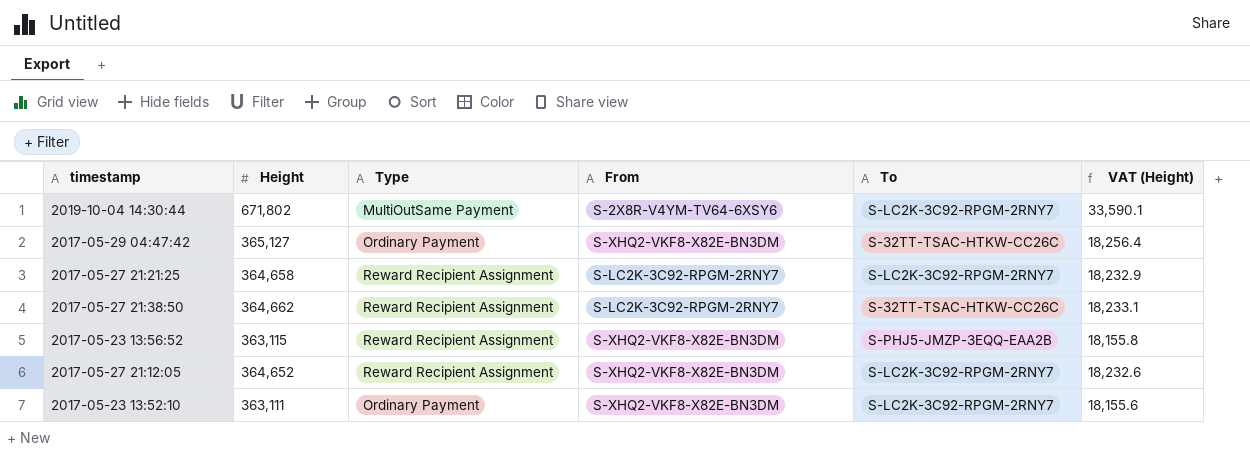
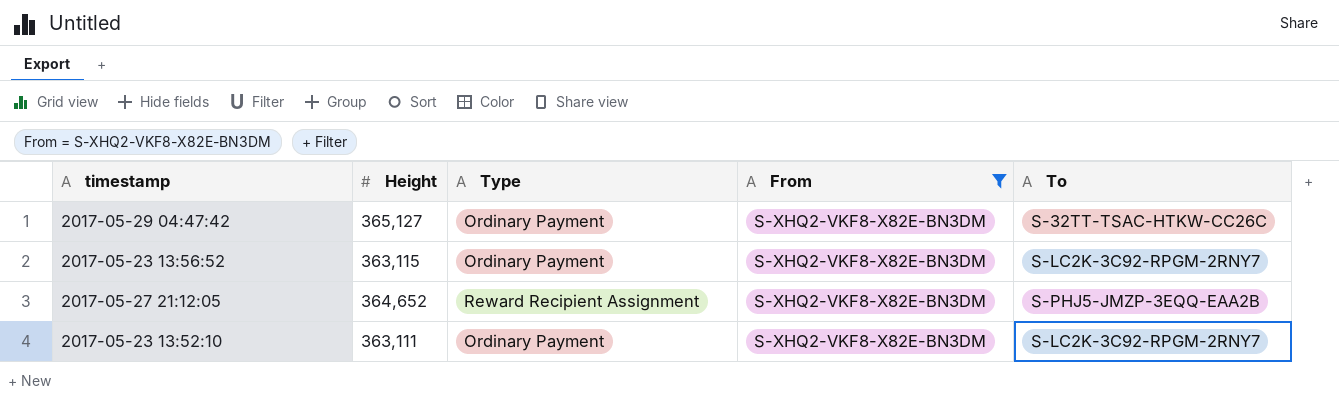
filter: none -> From = S-XHQ2-VKF8-X82E-BN3DM
column VAT (Height) | formula: [Height] * 0.05 -> none
2017-05-23 13:56:52 | Type: Reward Recipient Assignment -> Ordinary Payment
2017-05-23 13:56:52 | To: S-PHJ5-JMZP-3EQQ-EAA2B -> S-LC2K-3C92-RPGM-2RNY7
2017-05-27 21:12:05 | To: S-LC2K-3C92-RPGM-2RNY7 -> S-PHJ5-JMZP-3EQQ-EAA2B

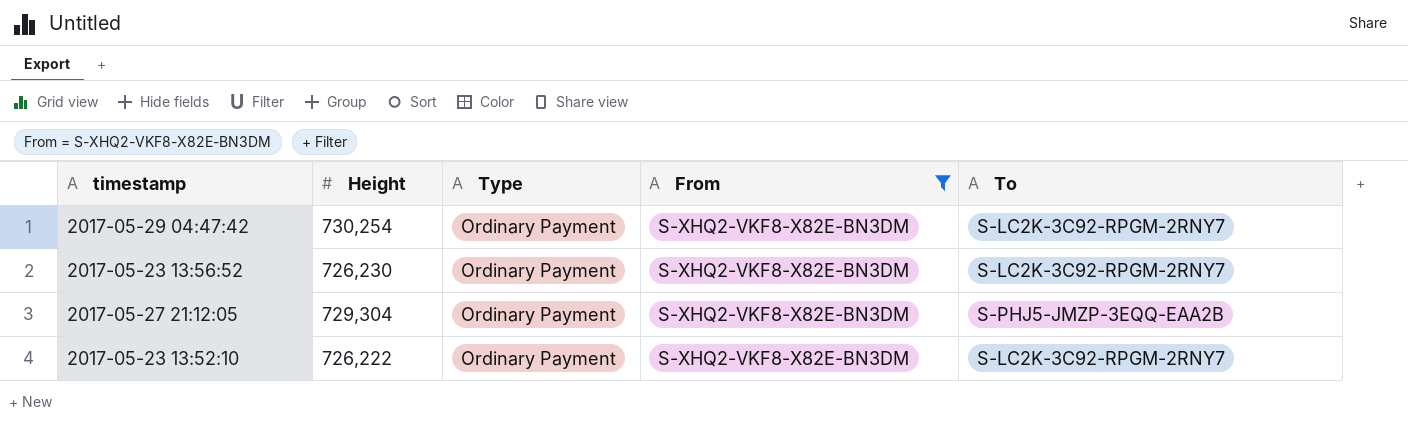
2017-05-29 04:47:42 | Height: 365,127 -> 730,254
2017-05-29 04:47:42 | To: S-32TT-TSAC-HTKW-CC26C -> S-LC2K-3C92-RPGM-2RNY7
2017-05-23 13:56:52 | Height: 363,115 -> 726,230
2017-05-27 21:12:05 | Height: 364,652 -> 729,304
2017-05-27 21:12:05 | Type: Reward Recipient Assignment -> Ordinary Payment
2017-05-23 13:52:10 | Height: 363,111 -> 726,222

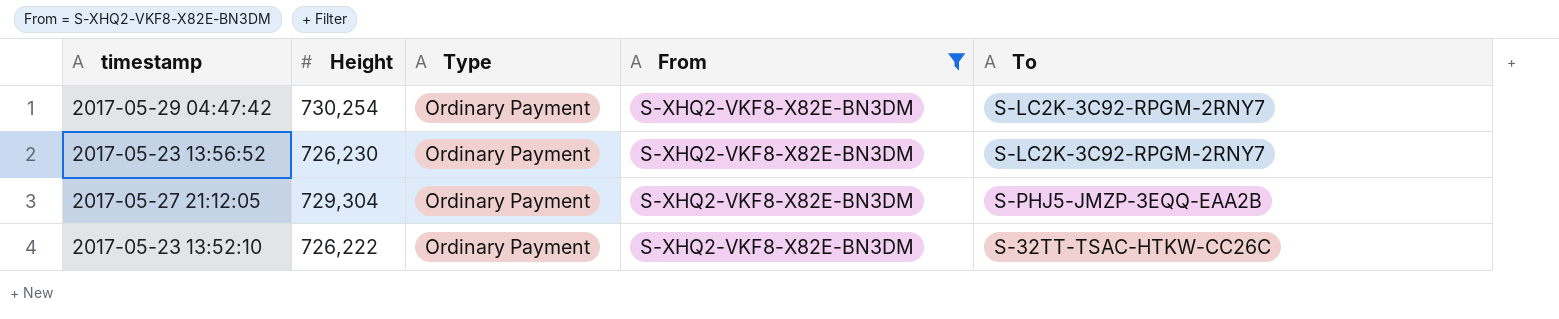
2017-05-23 13:52:10 | To: S-LC2K-3C92-RPGM-2RNY7 -> S-32TT-TSAC-HTKW-CC26C

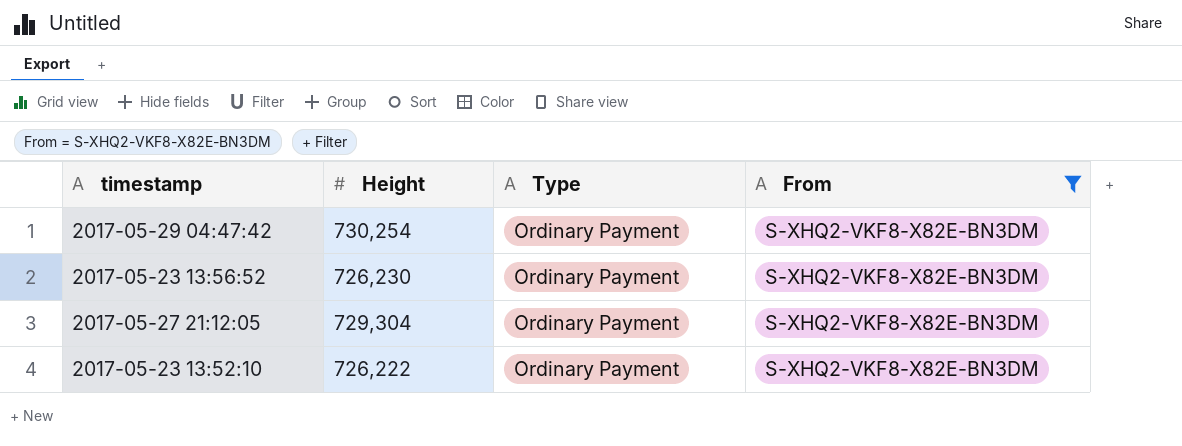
column To | position: 5 -> none

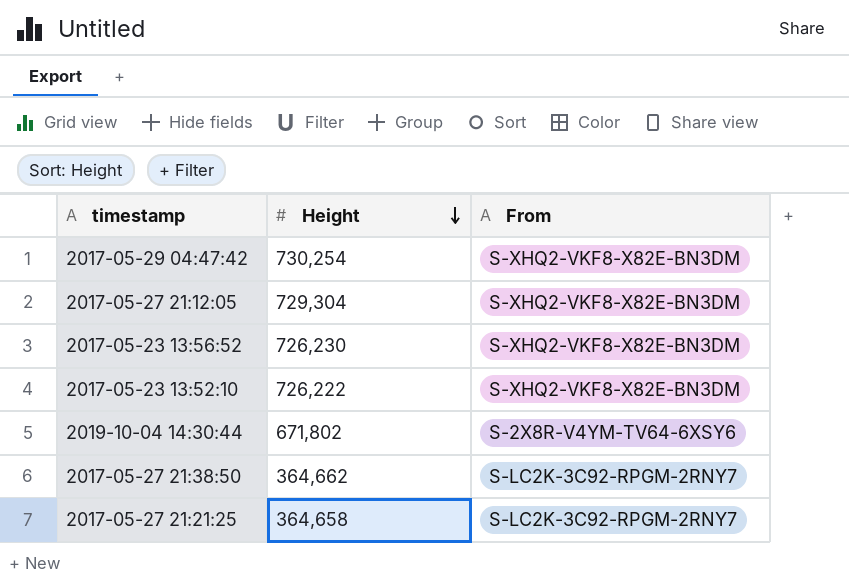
filter: From = S-XHQ2-VKF8-X82E-BN3DM -> none
row order: none -> Height descending
column Type | position: 3 -> none

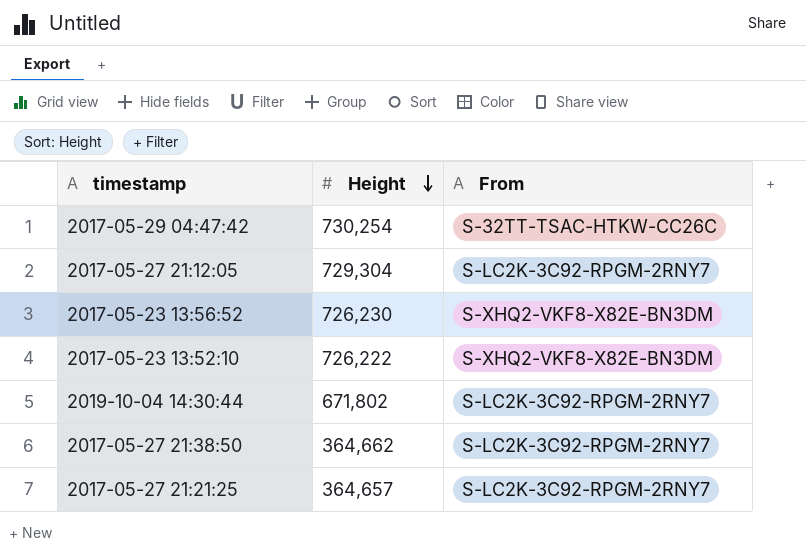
2017-05-29 04:47:42 | From: S-XHQ2-VKF8-X82E-BN3DM -> S-32TT-TSAC-HTKW-CC26C
2017-05-27 21:12:05 | From: S-XHQ2-VKF8-X82E-BN3DM -> S-LC2K-3C92-RPGM-2RNY7
2019-10-04 14:30:44 | From: S-2X8R-V4YM-TV64-6XSY6 -> S-LC2K-3C92-RPGM-2RNY7
2017-05-27 21:21:25 | Height: 364,658 -> 364,657

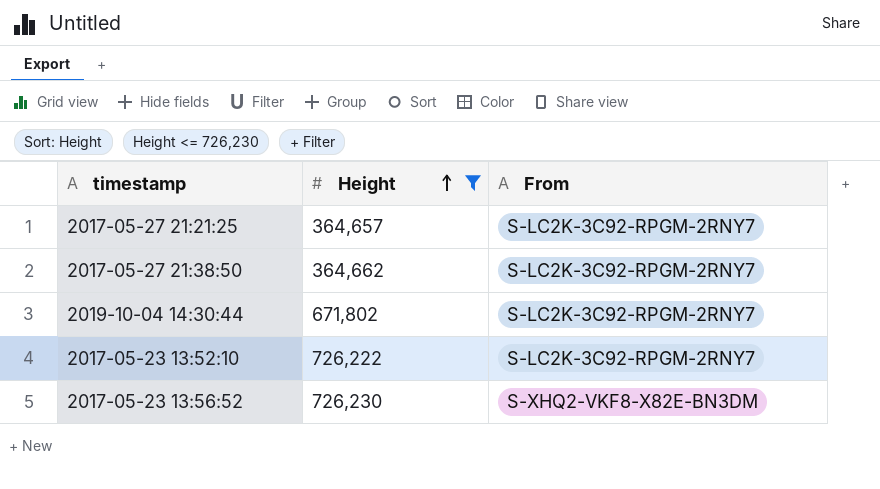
filter: none -> Height <= 726,230
row order: Height descending -> Height ascending
2017-05-23 13:52:10 | From: S-XHQ2-VKF8-X82E-BN3DM -> S-LC2K-3C92-RPGM-2RNY7

